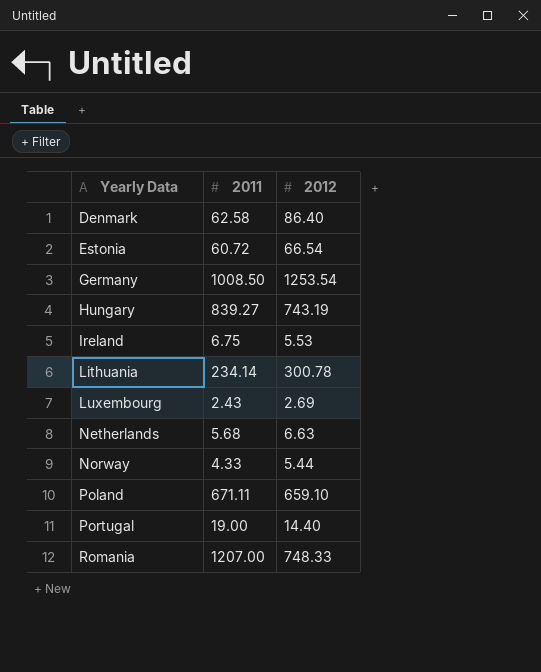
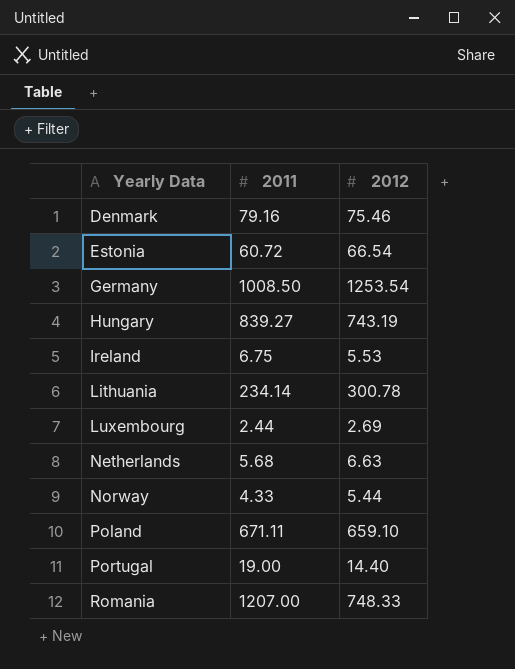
Denmark | 2011: 62.58 -> 79.16
Denmark | 2012: 86.40 -> 75.46
Luxembourg | 2011: 2.43 -> 2.44

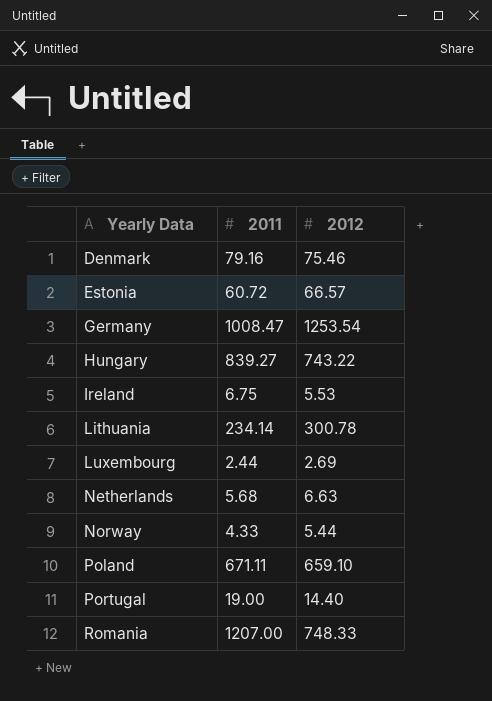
Estonia | 2012: 66.54 -> 66.57
Germany | 2011: 1008.50 -> 1008.47
Hungary | 2012: 743.19 -> 743.22

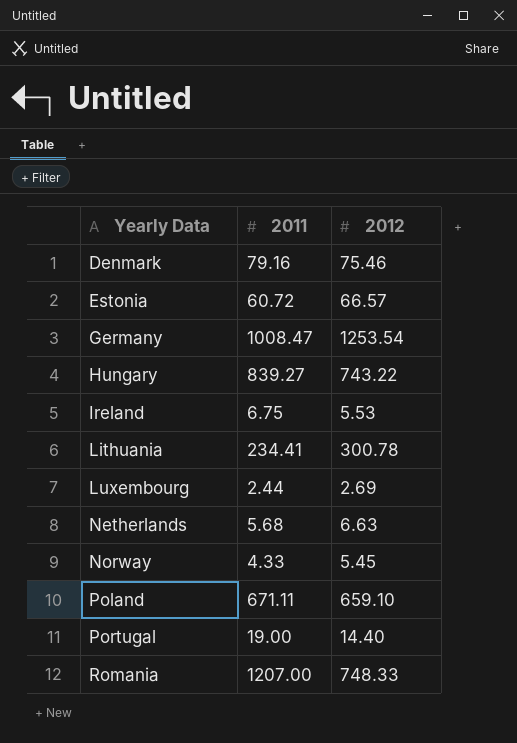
Lithuania | 2011: 234.14 -> 234.41
Norway | 2012: 5.44 -> 5.45

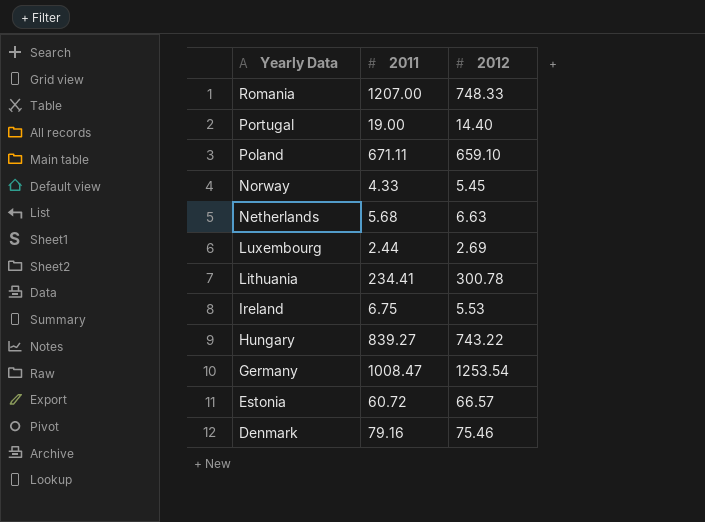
row order: Yearly Data ascending -> Yearly Data descending

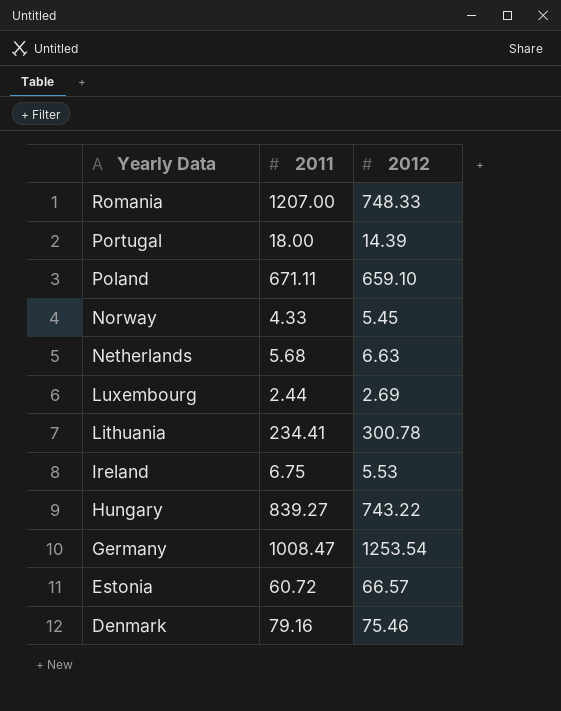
Portugal | 2011: 19.00 -> 18.00
Portugal | 2012: 14.40 -> 14.39

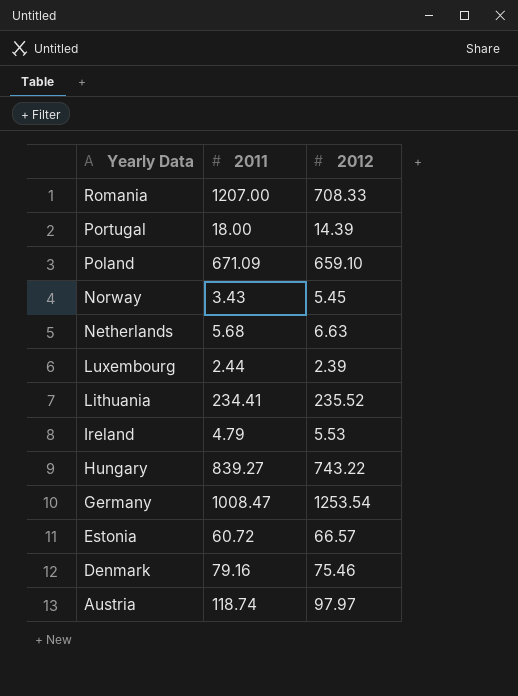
Romania | 2012: 748.33 -> 708.33
Poland | 2011: 671.11 -> 671.09
Norway | 2011: 4.33 -> 3.43
Luxembourg | 2012: 2.69 -> 2.39
Lithuania | 2012: 300.78 -> 235.52
Ireland | 2011: 6.75 -> 4.79
row Austria: none -> 118.74 | 97.97

